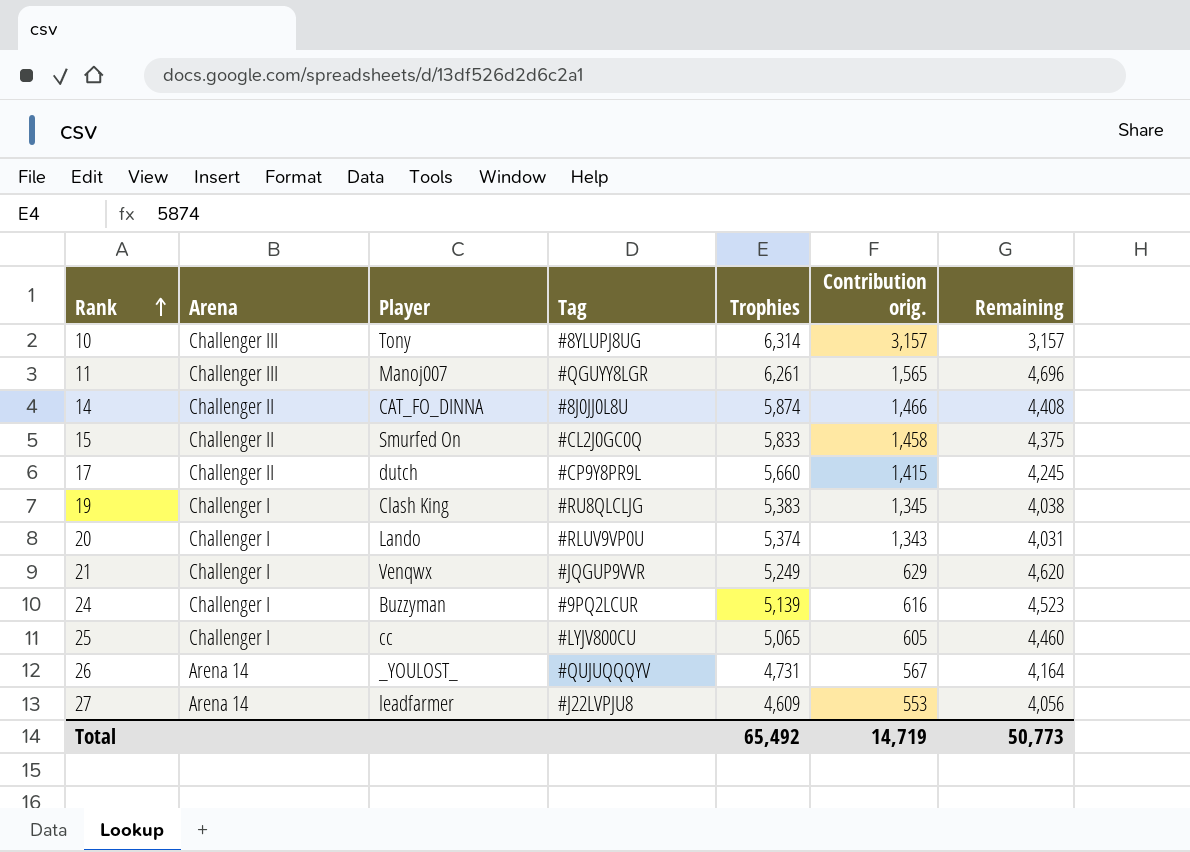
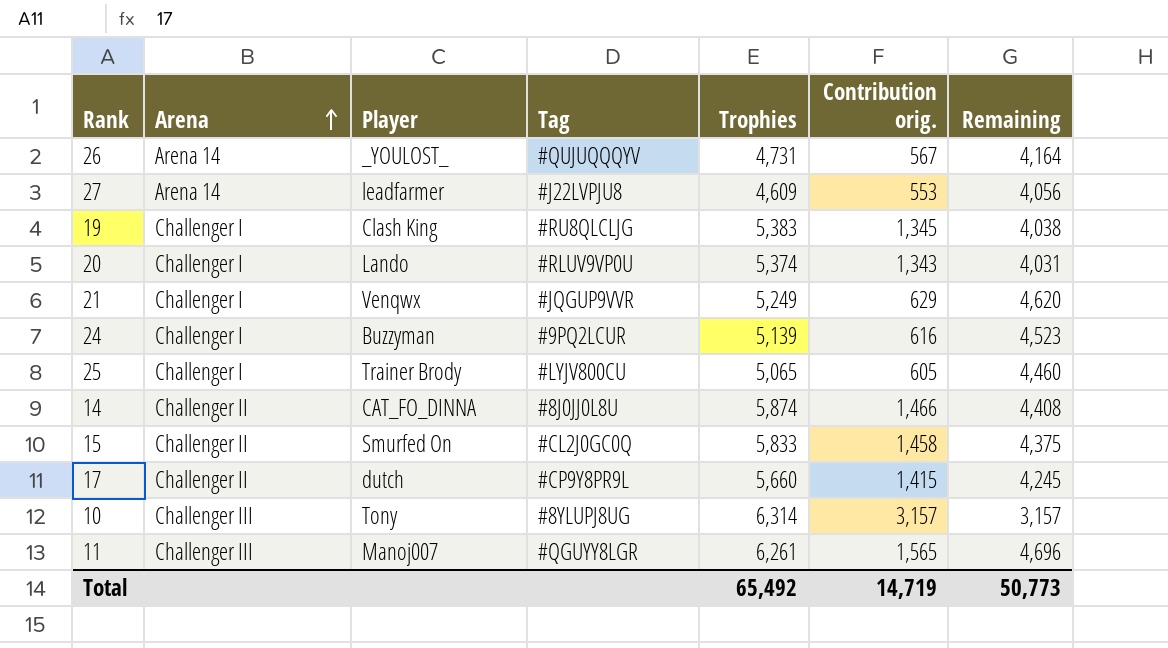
row order: Rank ascending -> Arena ascending
25 | Player: cc -> Trainer Brody

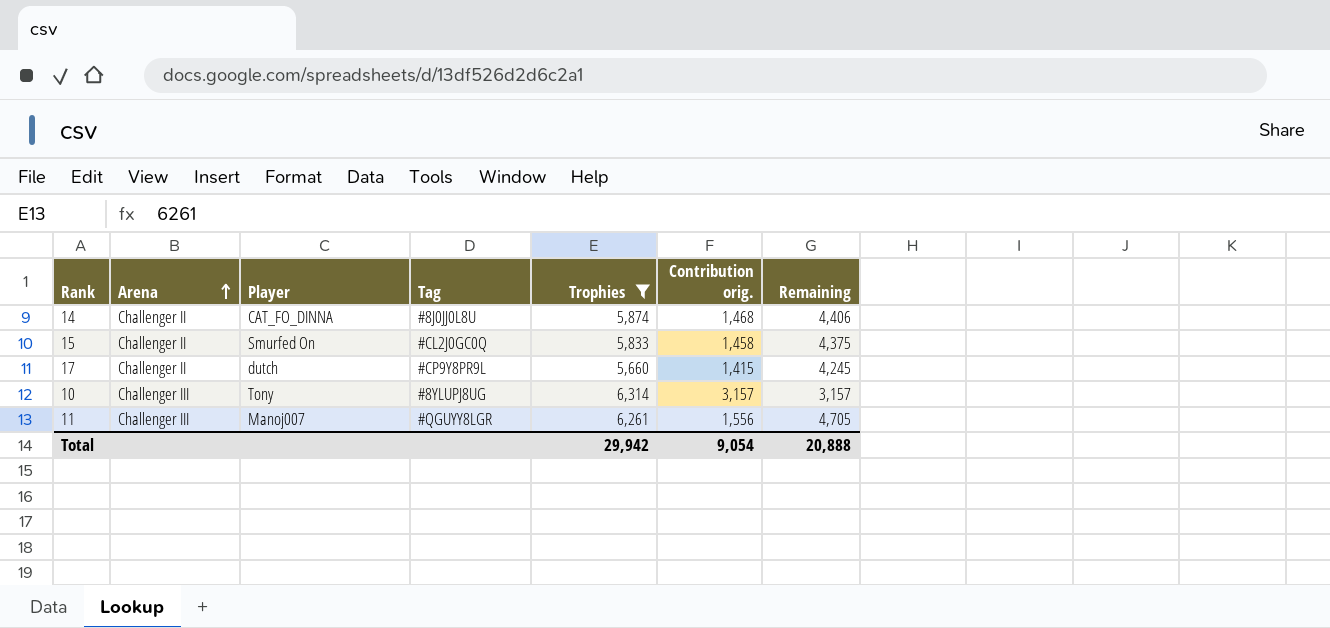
filter: none -> Trophies >= 5,660
14 | Contribution orig.: 1,466 -> 1,468
14 | Remaining: 4,408 -> 4,406
11 | Contribution orig.: 1,565 -> 1,556
11 | Remaining: 4,696 -> 4,705
Total | Trophies: 65,492 -> 29,942
Total | Contribution orig.: 14,719 -> 9,054
Total | Remaining: 50,773 -> 20,888

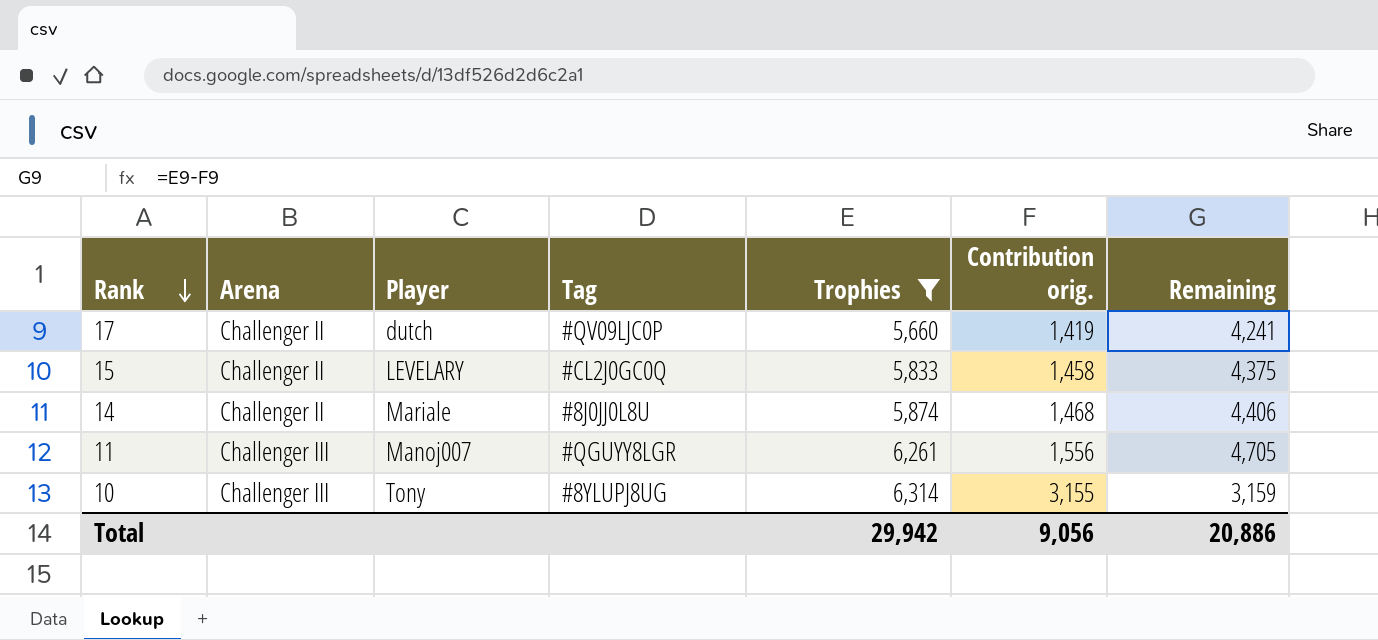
row order: Arena ascending -> Rank descending
17 | Tag: #CP9Y8PR9L -> #QV09LJC0P
17 | Contribution orig.: 1,415 -> 1,419
17 | Remaining: 4,245 -> 4,241
15 | Player: Smurfed On -> LEVELARY
14 | Player: CAT_FO_DINNA -> Mariale
10 | Contribution orig.: 3,157 -> 3,155
10 | Remaining: 3,157 -> 3,159
Total | Contribution orig.: 9,054 -> 9,056
Total | Remaining: 20,888 -> 20,886

